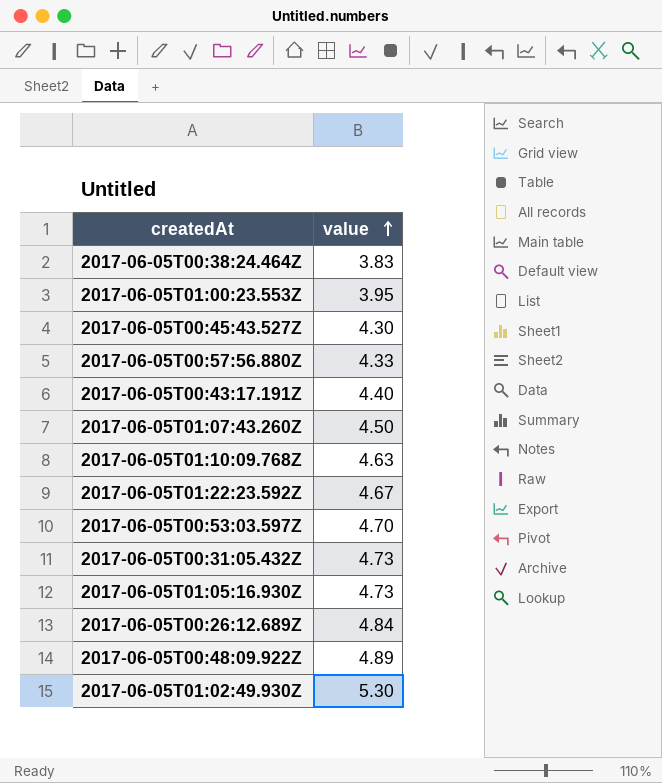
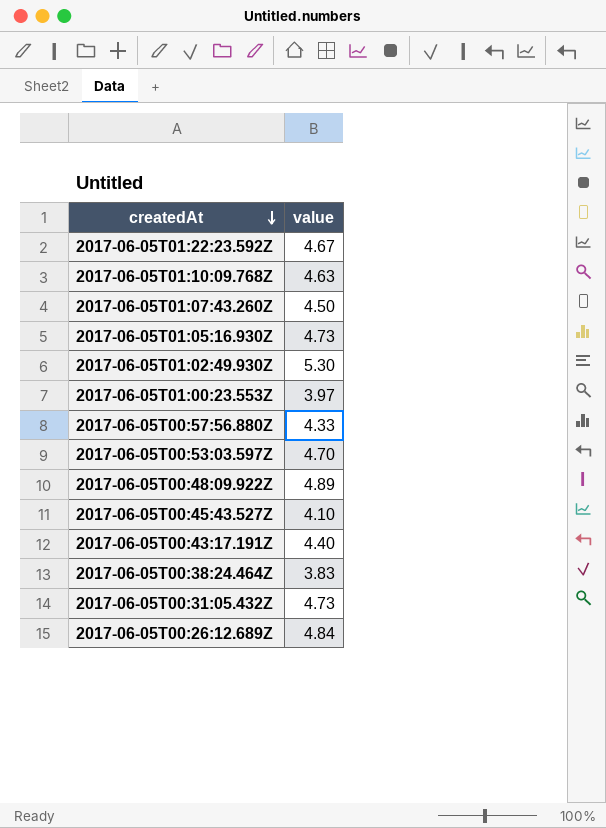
row order: value ascending -> createdAt descending
2017-06-05T01:00:23.553Z | value: 3.95 -> 3.97
2017-06-05T00:45:43.527Z | value: 4.30 -> 4.10

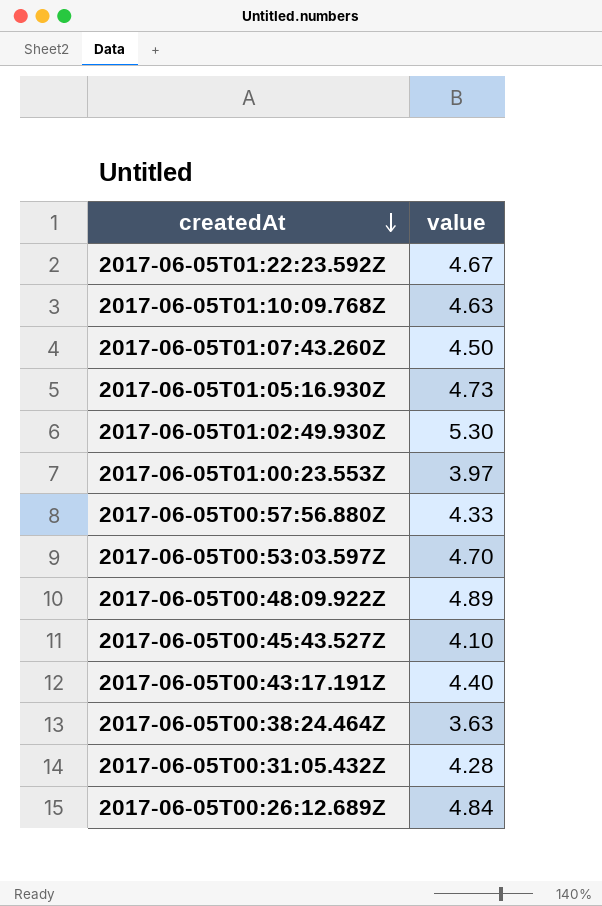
2017-06-05T00:38:24.464Z | value: 3.83 -> 3.63
2017-06-05T00:31:05.432Z | value: 4.73 -> 4.28

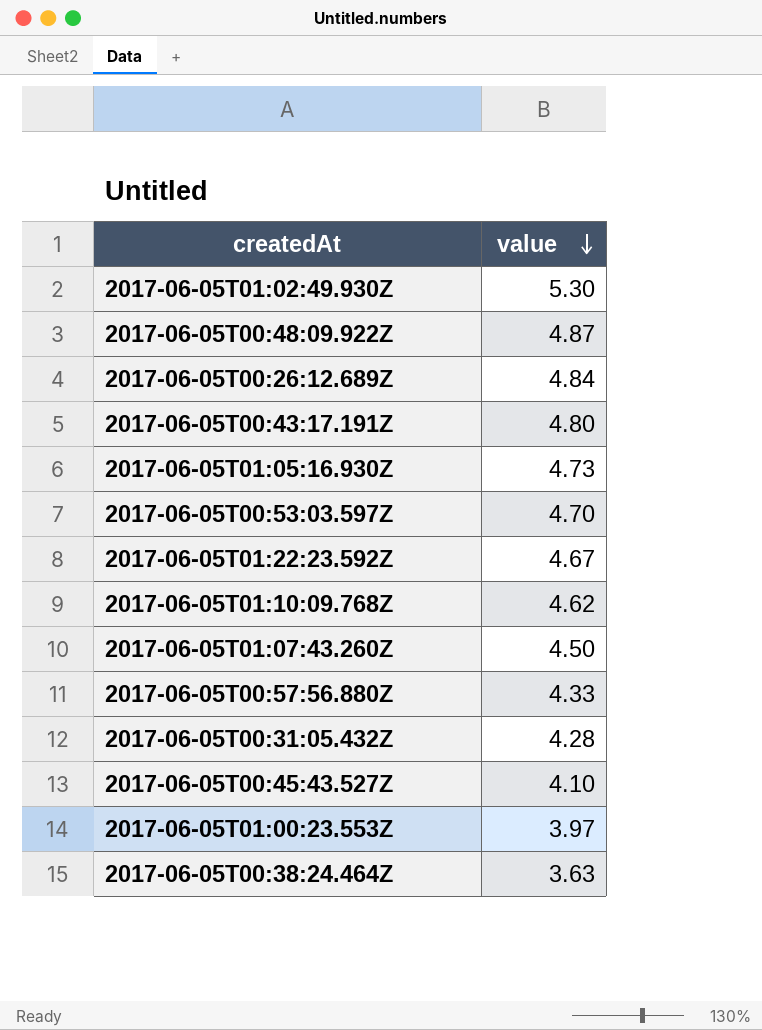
row order: createdAt descending -> value descending
2017-06-05T00:48:09.922Z | value: 4.89 -> 4.87
2017-06-05T00:43:17.191Z | value: 4.40 -> 4.80
2017-06-05T01:10:09.768Z | value: 4.63 -> 4.62

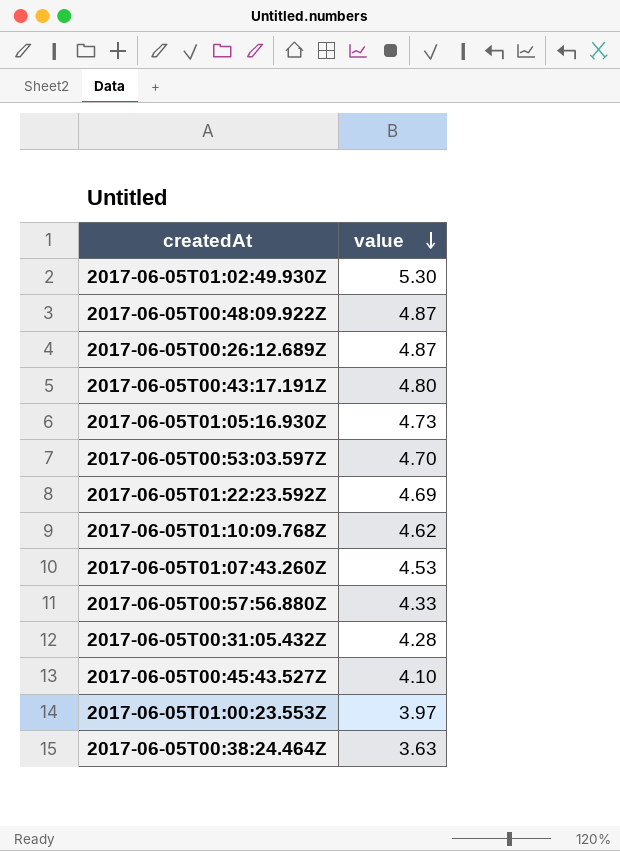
2017-06-05T00:26:12.689Z | value: 4.84 -> 4.87
2017-06-05T01:22:23.592Z | value: 4.67 -> 4.69
2017-06-05T01:07:43.260Z | value: 4.50 -> 4.53

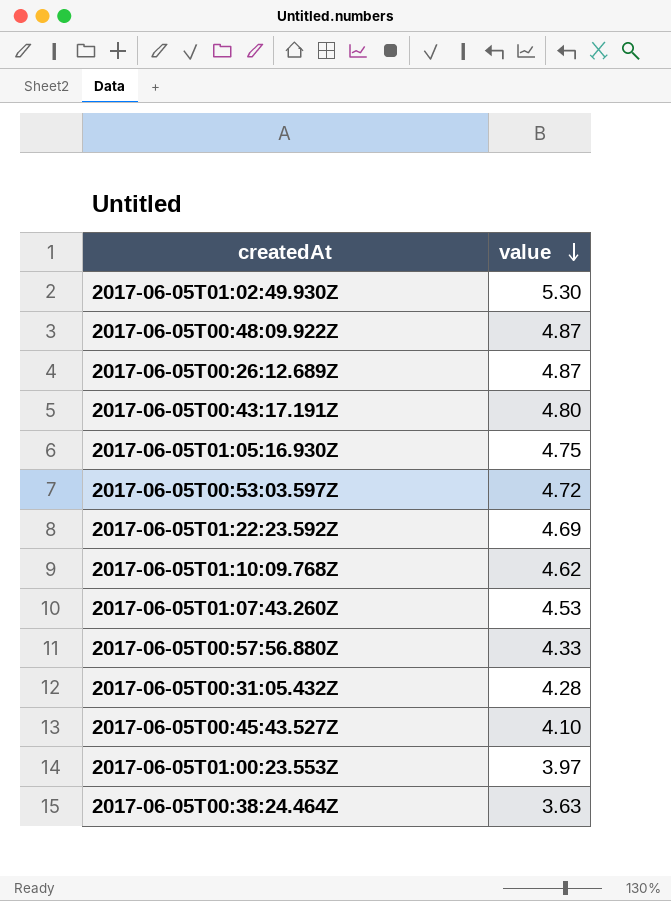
2017-06-05T01:05:16.930Z | value: 4.73 -> 4.75
2017-06-05T00:53:03.597Z | value: 4.70 -> 4.72

